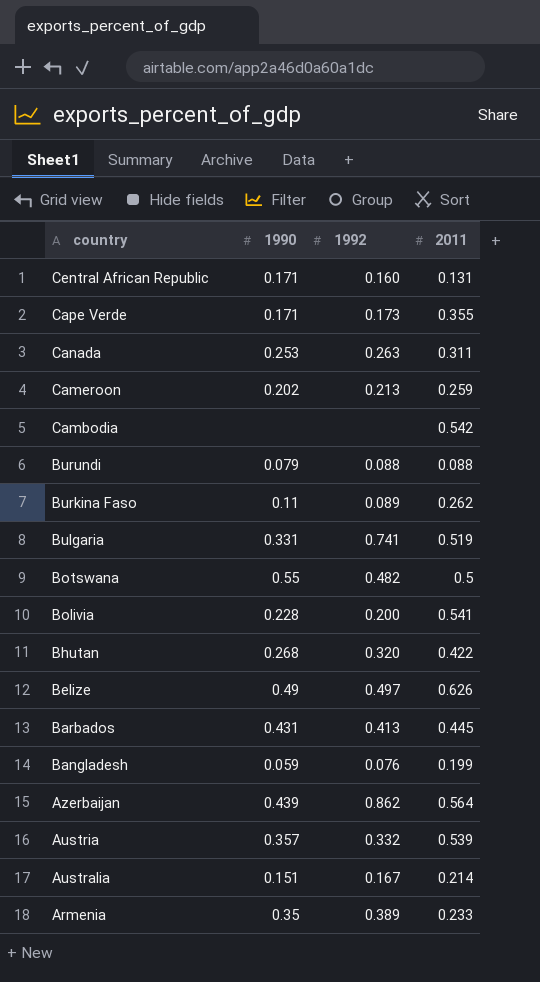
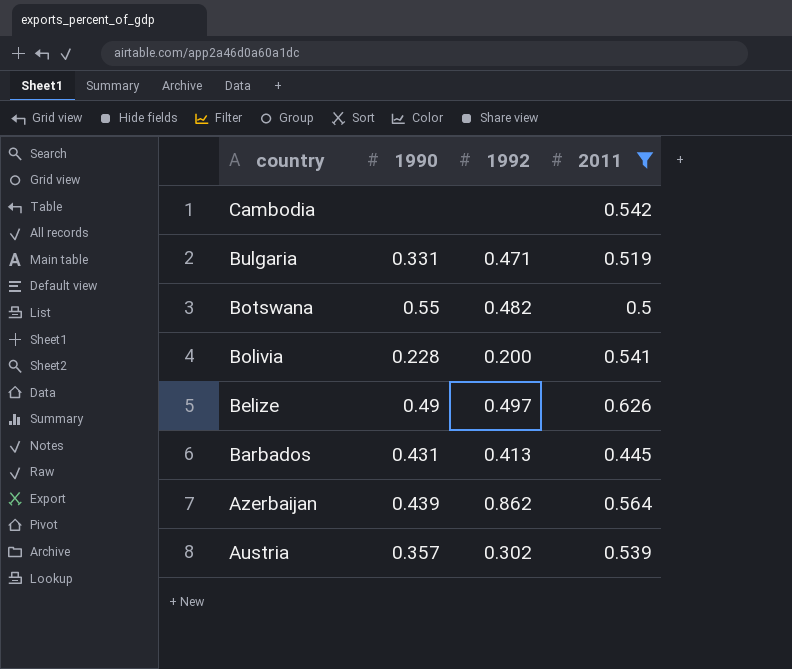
filter: none -> 2011 >= 0.445
Bulgaria | 1992: 0.741 -> 0.471
Austria | 1992: 0.332 -> 0.302

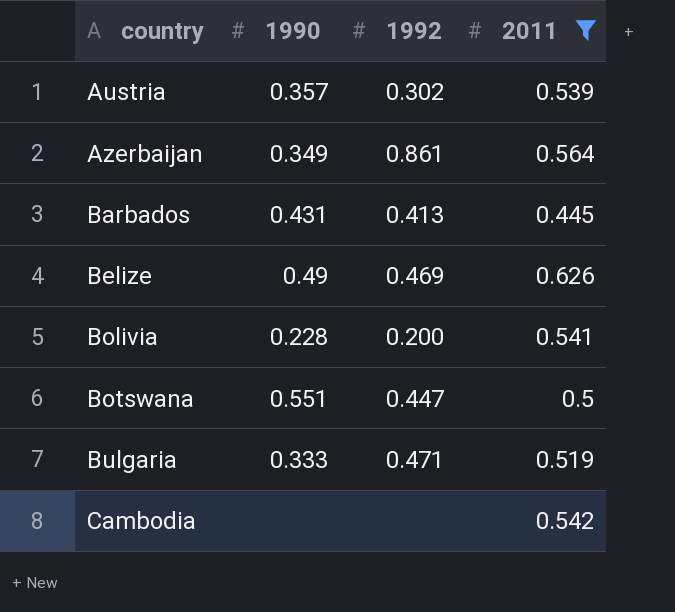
row order: country descending -> country ascending
Azerbaijan | 1990: 0.439 -> 0.349
Azerbaijan | 1992: 0.862 -> 0.861
Belize | 1992: 0.497 -> 0.469
Botswana | 1990: 0.55 -> 0.551
Botswana | 1992: 0.482 -> 0.447
Bulgaria | 1990: 0.331 -> 0.333

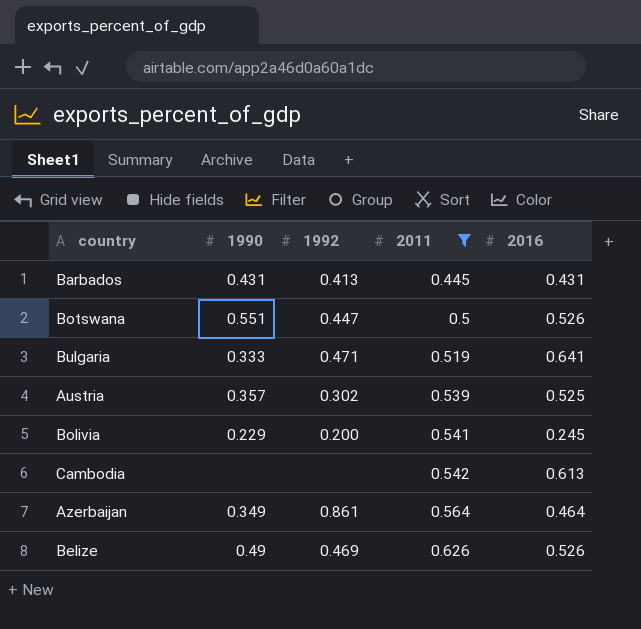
row order: country ascending -> 2011 ascending
column 2016 | position: none -> 5
Bolivia | 1990: 0.228 -> 0.229

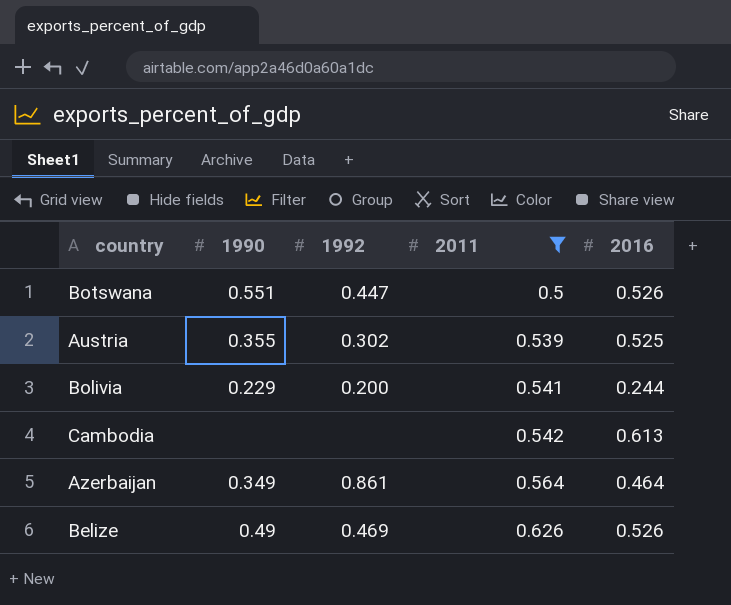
row Barbados: 0.431 | 0.413 | 0.445 | 0.431 -> none
row Bulgaria: 0.333 | 0.471 | 0.519 | 0.641 -> none
Austria | 1990: 0.357 -> 0.355
Bolivia | 2016: 0.245 -> 0.244

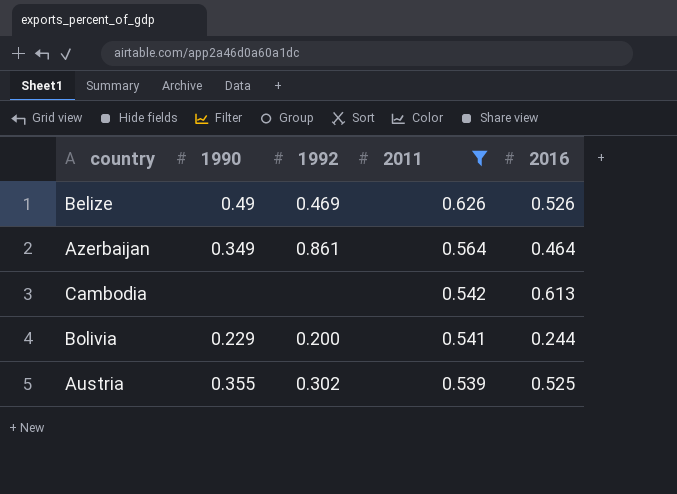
row order: 2011 ascending -> 2011 descending
row Botswana: 0.551 | 0.447 | 0.5 | 0.526 -> none

